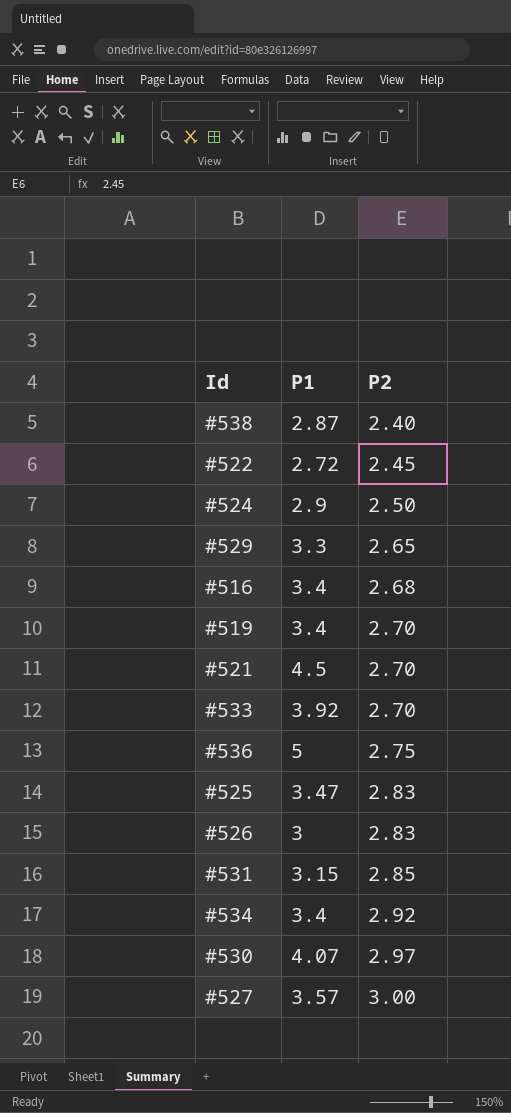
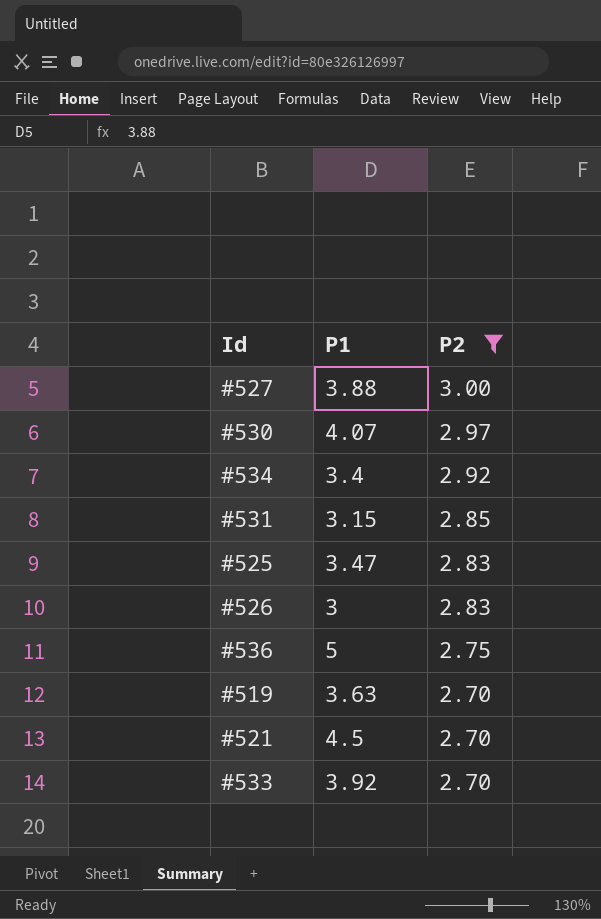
filter: none -> P2 >= 2.70
row order: P2 ascending -> P2 descending
#527 | P1: 3.57 -> 3.88
#519 | P1: 3.4 -> 3.63

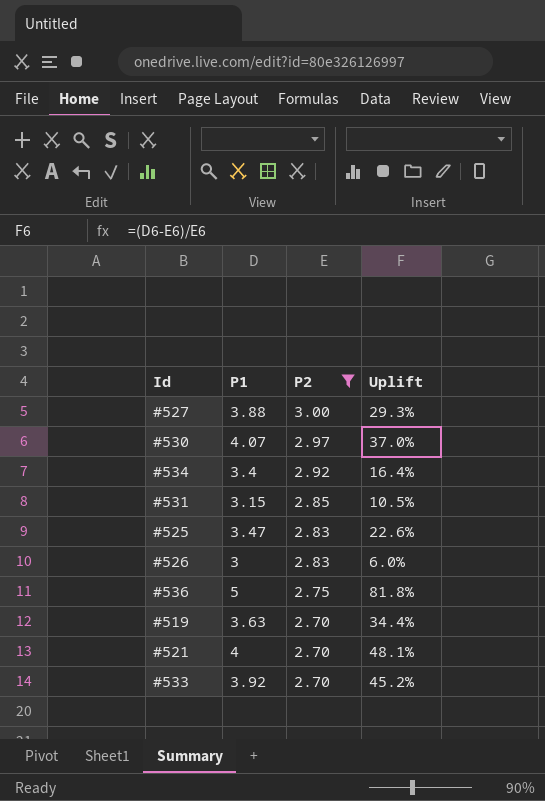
column Uplift | formula: none -> ([P1] - [P2]) / [P2]
#521 | P1: 4.5 -> 4

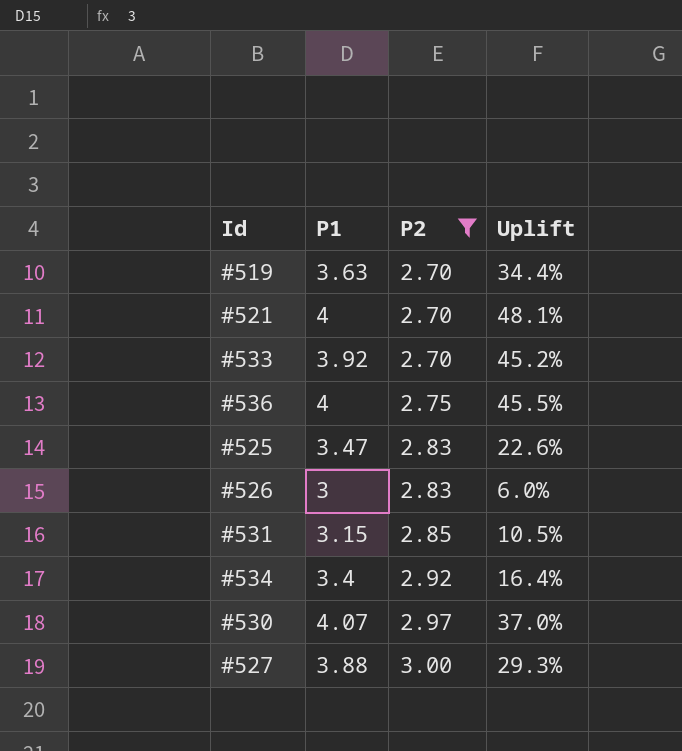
row order: P2 descending -> P2 ascending
#536 | P1: 5 -> 4
#536 | Uplift: 81.8% -> 45.5%

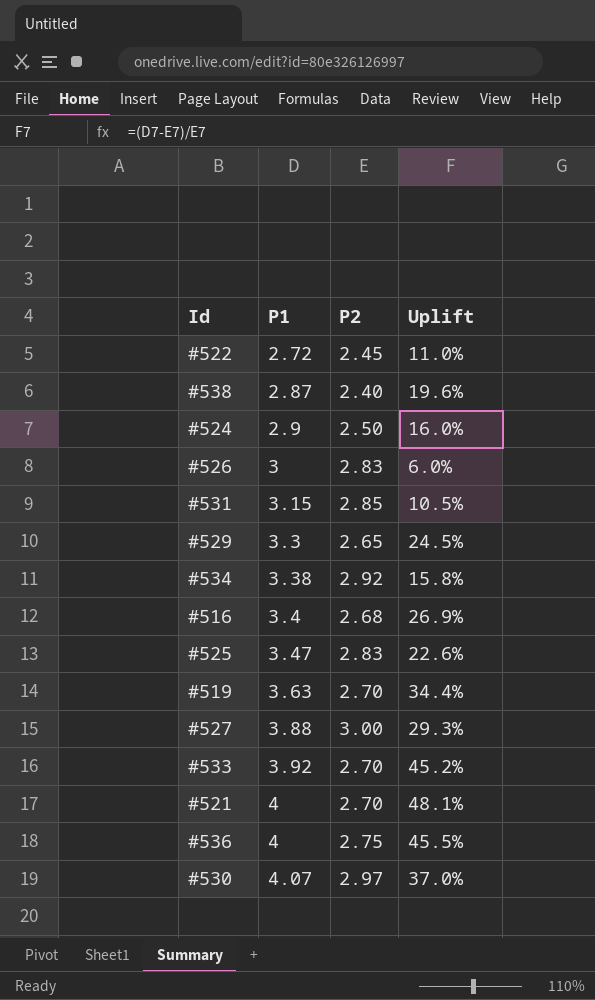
filter: P2 >= 2.70 -> none
row order: P2 ascending -> P1 ascending
#534 | P1: 3.4 -> 3.38
#534 | Uplift: 16.4% -> 15.8%

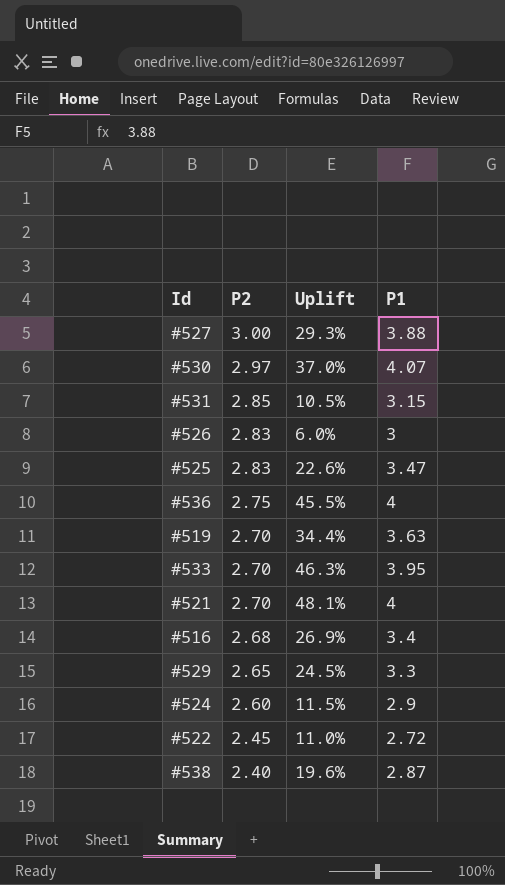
row order: P1 ascending -> P2 descending
column P1 | position: 2 -> 4
row #534: 3.38 | 2.92 | 15.8% -> none
#533 | Uplift: 45.2% -> 46.3%
#533 | P1: 3.92 -> 3.95
#524 | P2: 2.50 -> 2.60
#524 | Uplift: 16.0% -> 11.5%

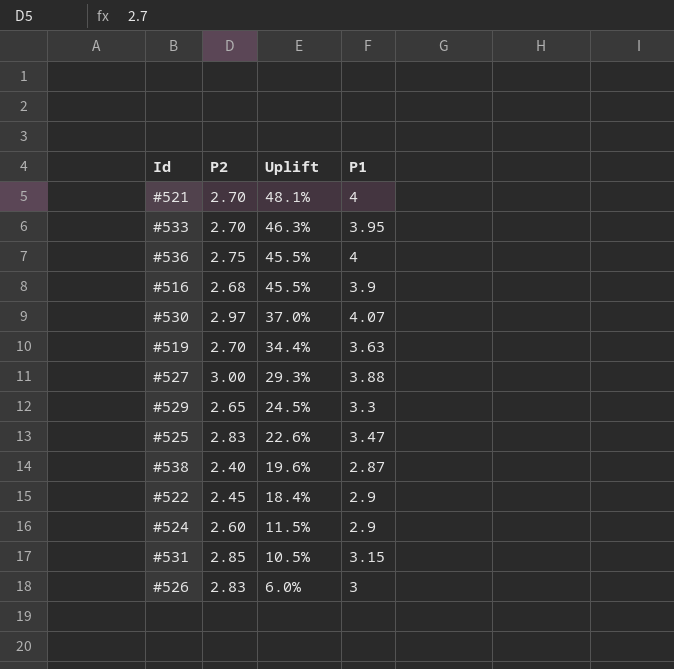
row order: P2 descending -> Uplift descending
#516 | Uplift: 26.9% -> 45.5%
#516 | P1: 3.4 -> 3.9
#522 | Uplift: 11.0% -> 18.4%
#522 | P1: 2.72 -> 2.9

